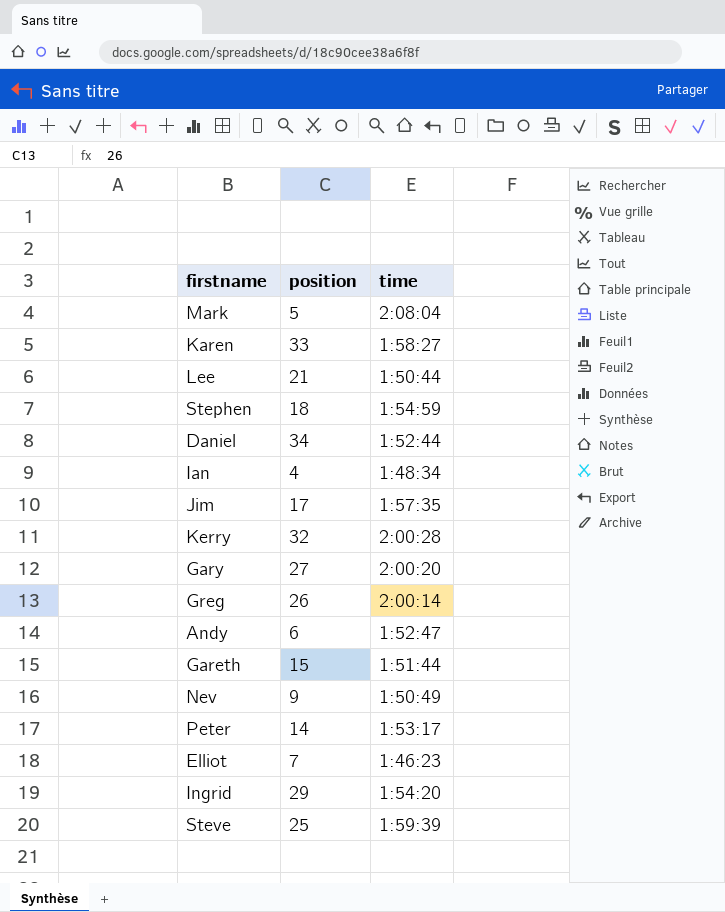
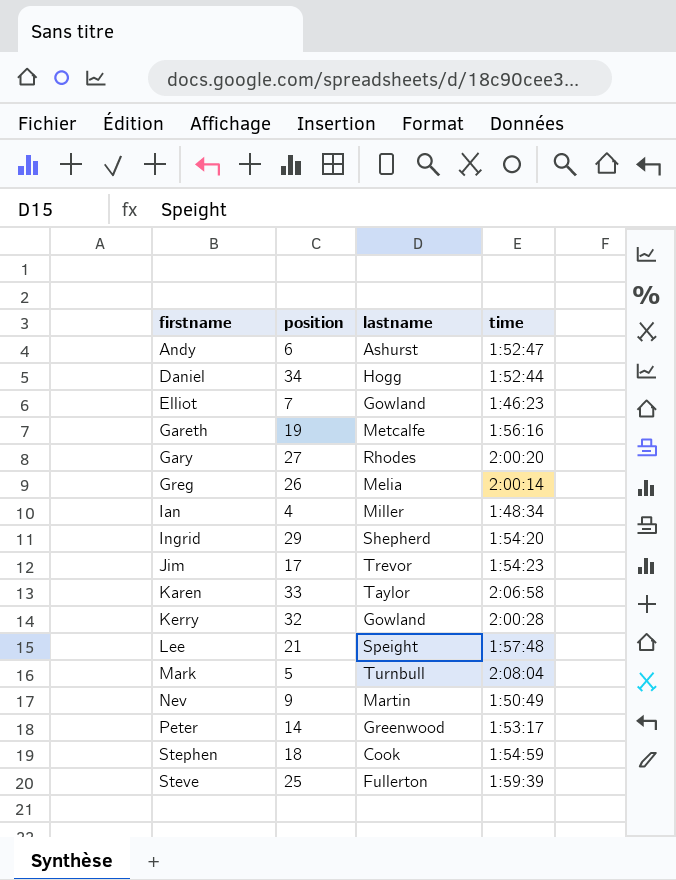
row order: none -> firstname ascending
column lastname | position: none -> 3
Gareth | position: 15 -> 19
Gareth | time: 1:51:44 -> 1:56:16
Jim | time: 1:57:35 -> 1:54:23
Karen | time: 1:58:27 -> 2:06:58
Lee | time: 1:50:44 -> 1:57:48

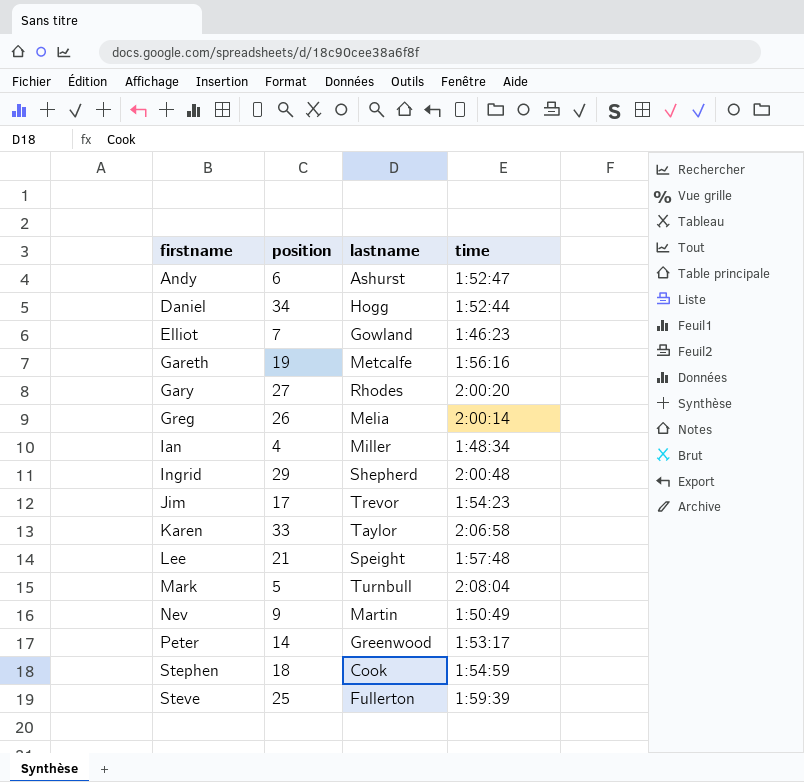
row Kerry: 32 | Gowland | 2:00:28 -> none
Ingrid | time: 1:54:20 -> 2:00:48

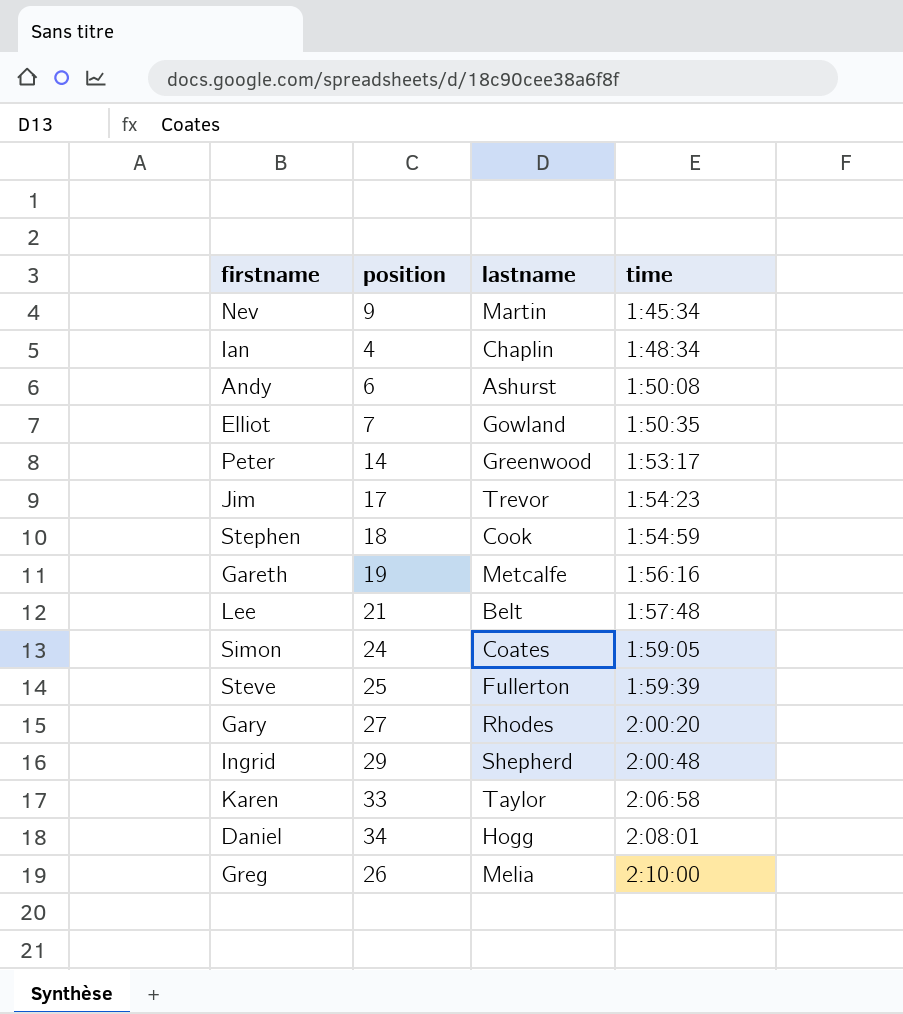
row order: firstname ascending -> time ascending
row Mark: 5 | Turnbull | 2:08:04 -> none
Nev | time: 1:50:49 -> 1:45:34
Ian | lastname: Miller -> Chaplin
Andy | time: 1:52:47 -> 1:50:08
Elliot | time: 1:46:23 -> 1:50:35
Lee | lastname: Speight -> Belt
row Simon: none -> 24 | Coates | 1:59:05
Daniel | time: 1:52:44 -> 2:08:01
Greg | time: 2:00:14 -> 2:10:00

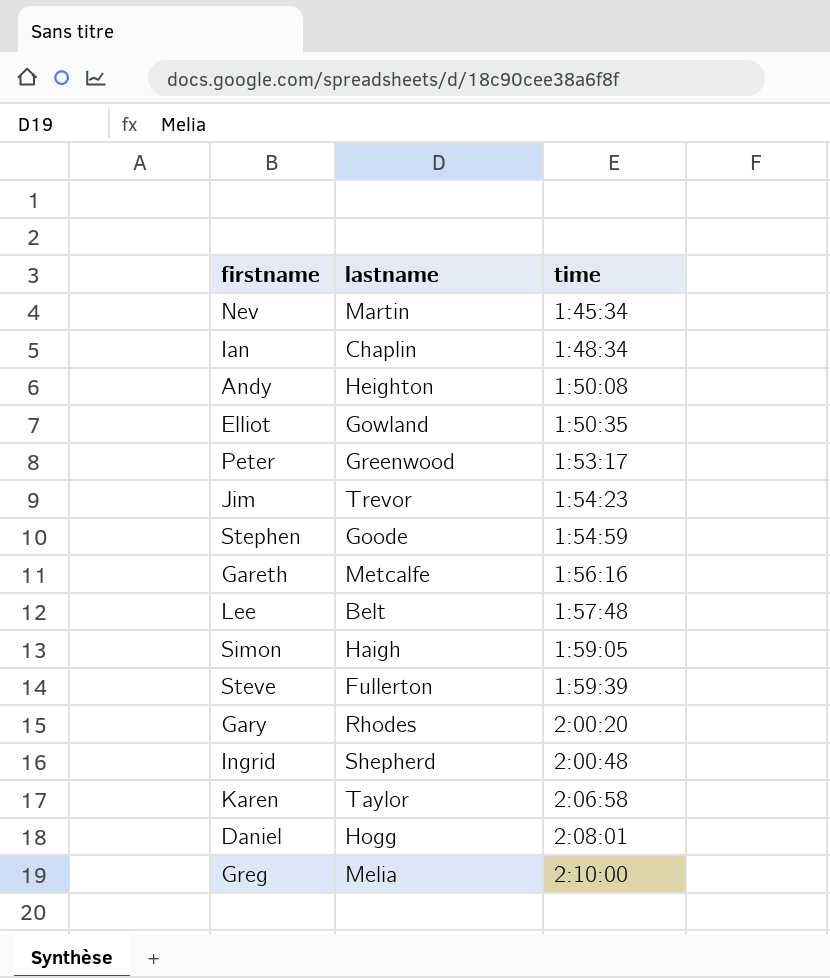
column position | position: 2 -> none
Andy | lastname: Ashurst -> Heighton
Stephen | lastname: Cook -> Goode
Simon | lastname: Coates -> Haigh

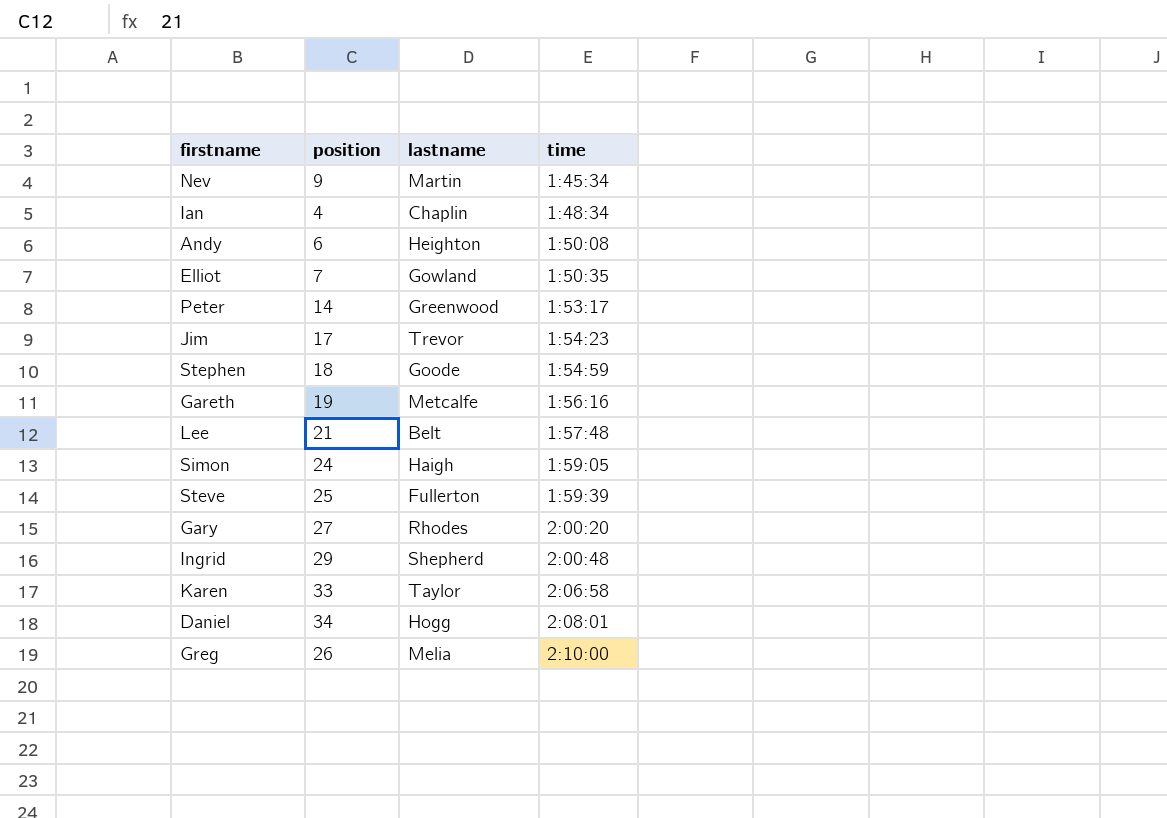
column position | position: none -> 2

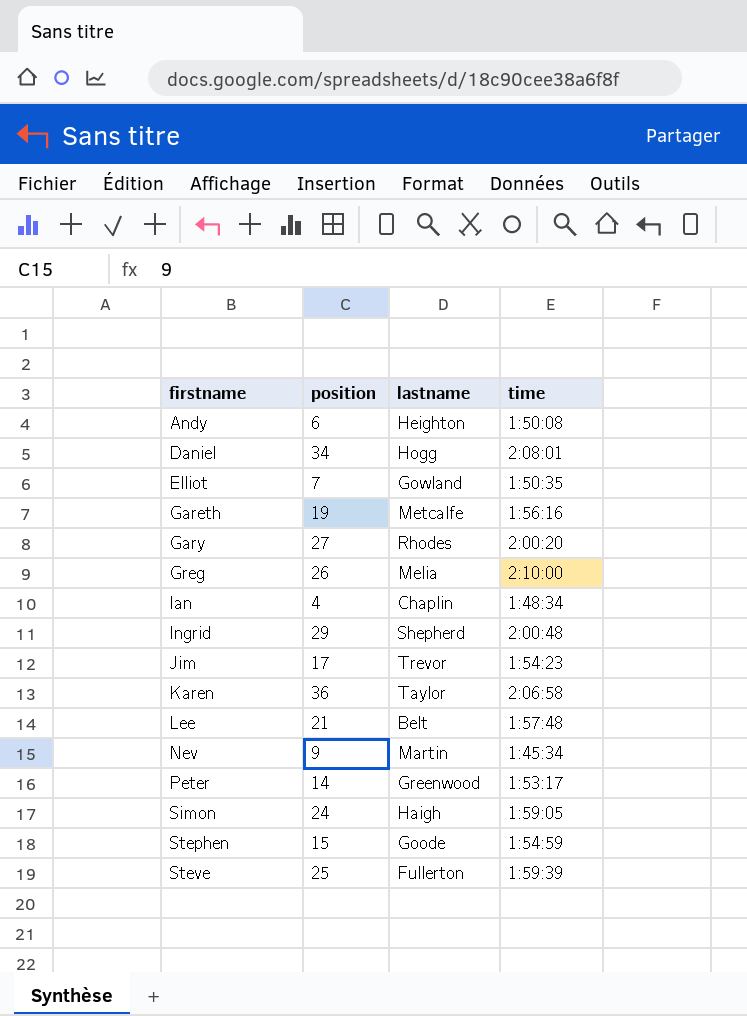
row order: time ascending -> firstname ascending
Karen | position: 33 -> 36
Stephen | position: 18 -> 15

